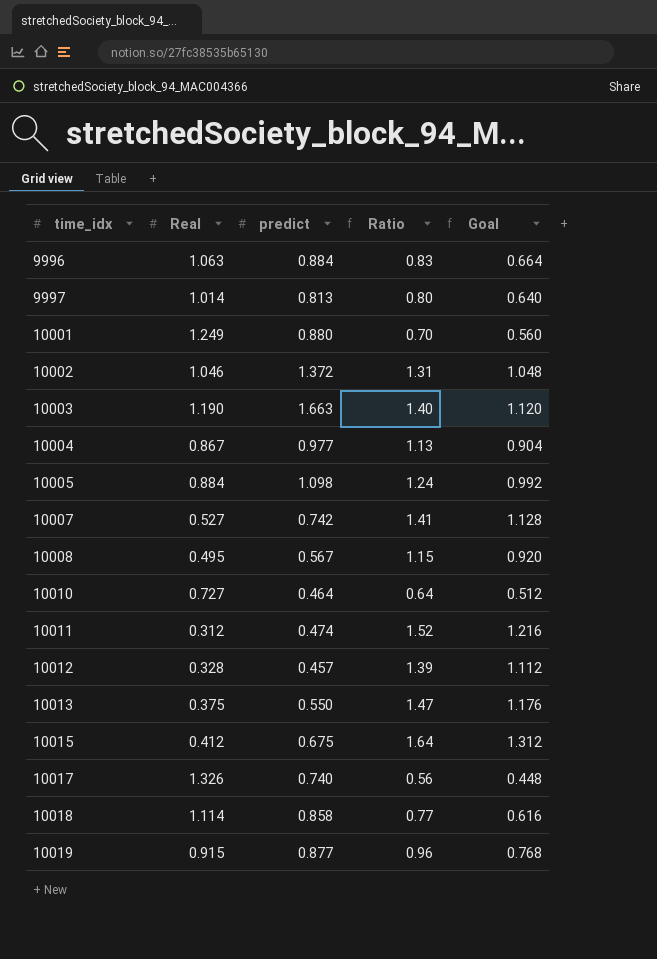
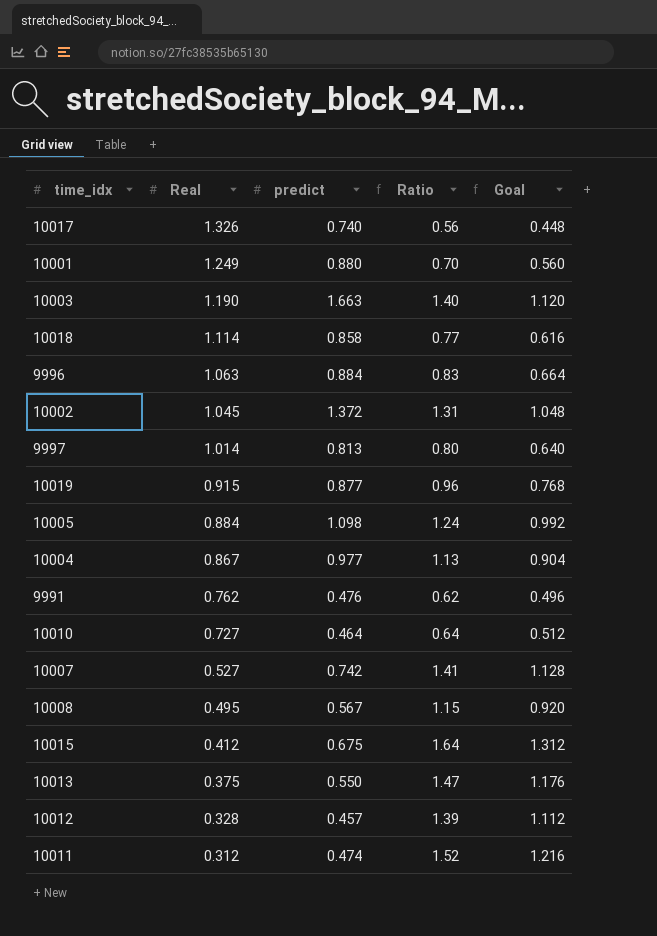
row order: time_idx ascending -> Real descending
10002 | Real: 1.046 -> 1.045
row 9991: none -> 0.762 | 0.476 | 0.62 | 0.496

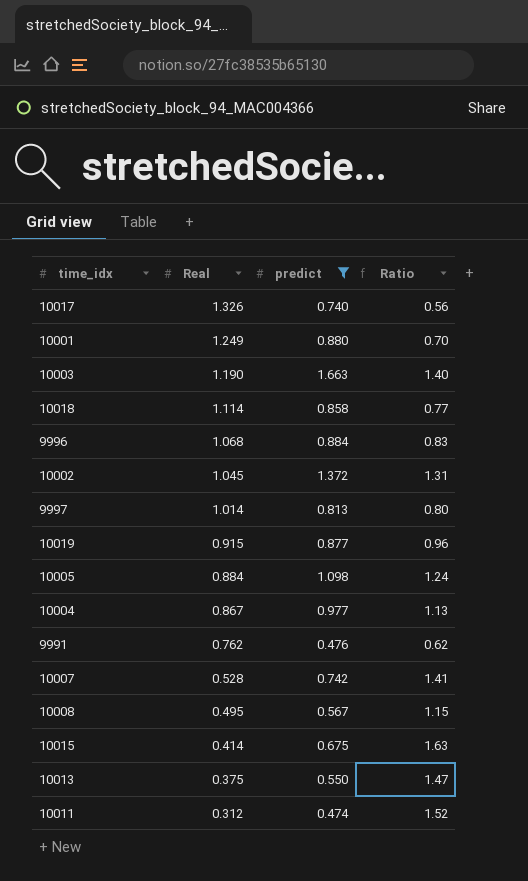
filter: none -> predict >= 0.474
column Goal | formula: [Ratio] * 0.8 -> none
9996 | Real: 1.063 -> 1.068
10007 | Real: 0.527 -> 0.528
10015 | Real: 0.412 -> 0.414
10015 | Ratio: 1.64 -> 1.63

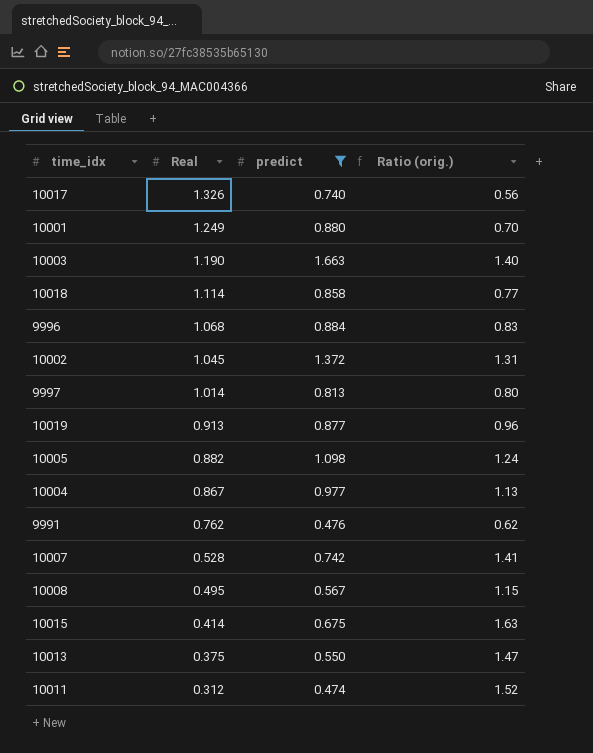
column name: Ratio -> Ratio (orig.)
10019 | Real: 0.915 -> 0.913
10005 | Real: 0.884 -> 0.882

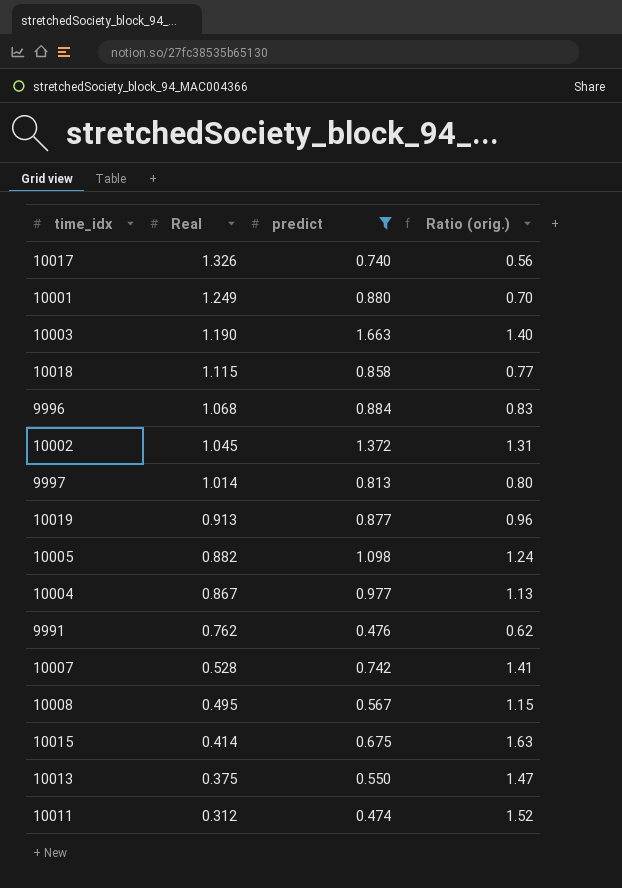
10018 | Real: 1.114 -> 1.115

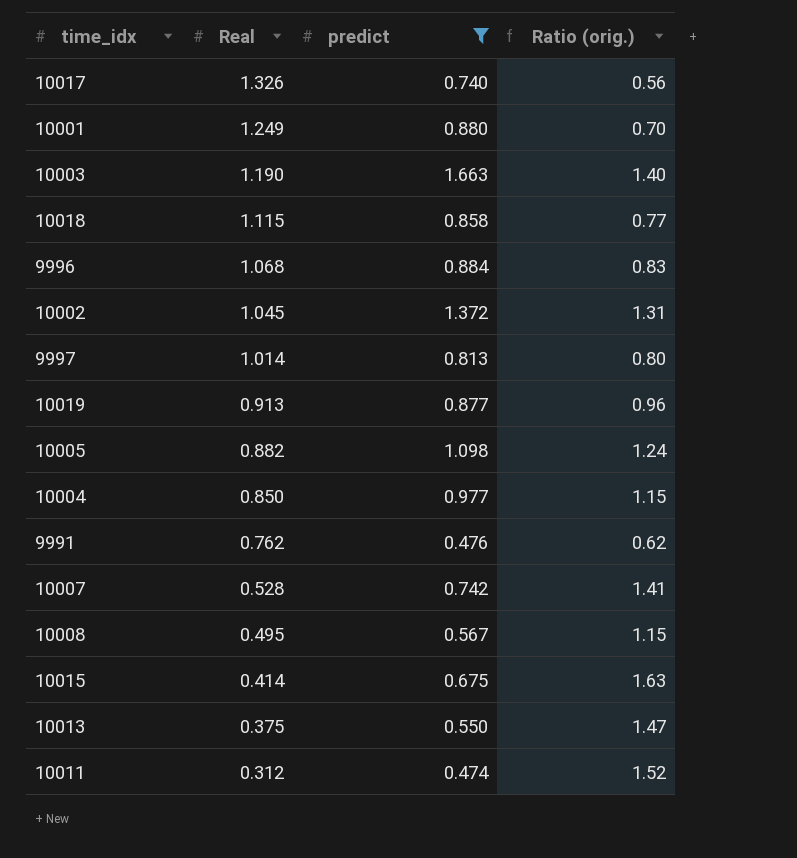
10004 | Real: 0.867 -> 0.850
10004 | Ratio (orig.): 1.13 -> 1.15

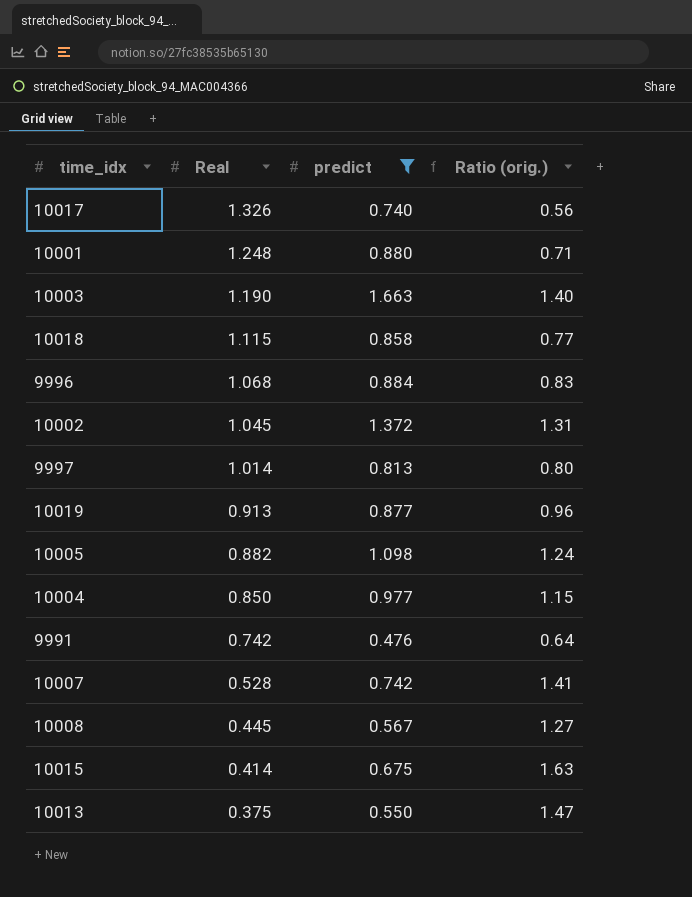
row 10011: 0.312 | 0.474 | 1.52 -> none
10001 | Real: 1.249 -> 1.248
10001 | Ratio (orig.): 0.70 -> 0.71
9991 | Real: 0.762 -> 0.742
9991 | Ratio (orig.): 0.62 -> 0.64
10008 | Real: 0.495 -> 0.445
10008 | Ratio (orig.): 1.15 -> 1.27

